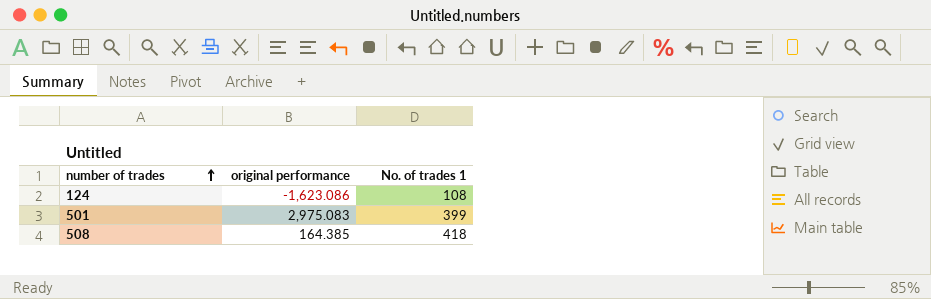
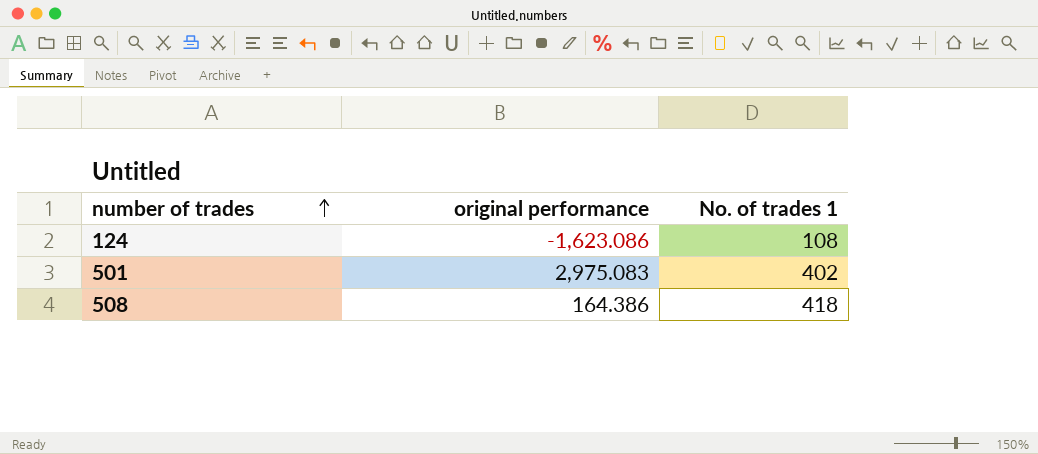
501 | No. of trades 1: 399 -> 402
508 | original performance: 164.385 -> 164.386

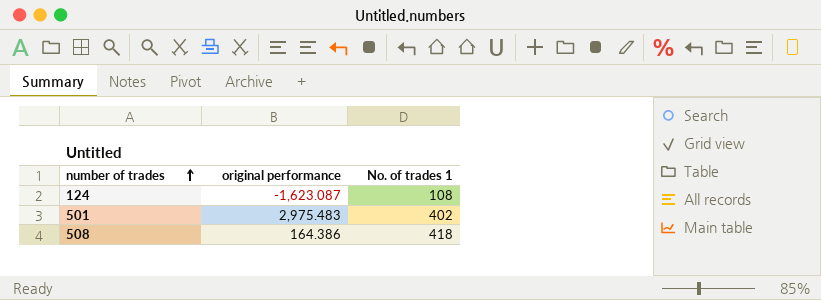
124 | original performance: -1,623.086 -> -1,623.087
501 | original performance: 2,975.083 -> 2,975.483

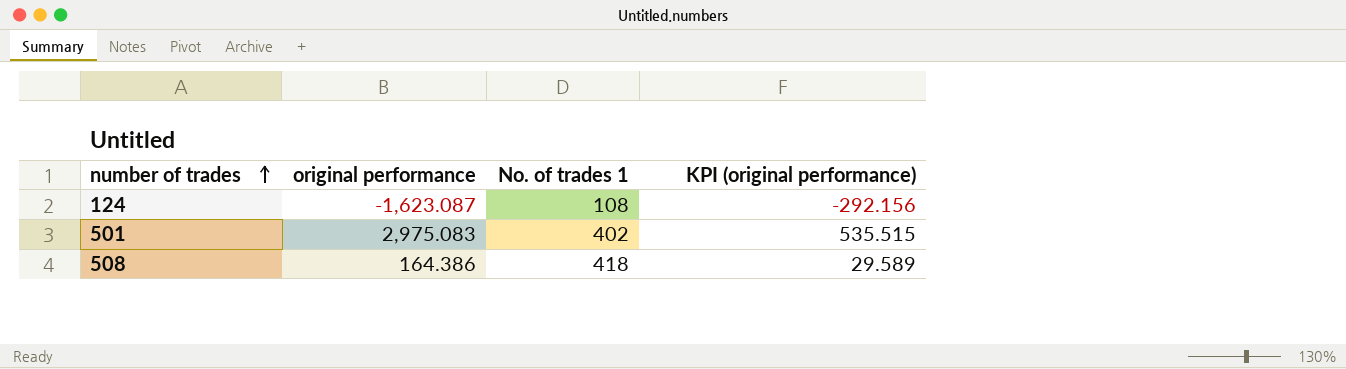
column KPI (original performance) | formula: none -> [original performance] * 0.18
501 | original performance: 2,975.483 -> 2,975.083

